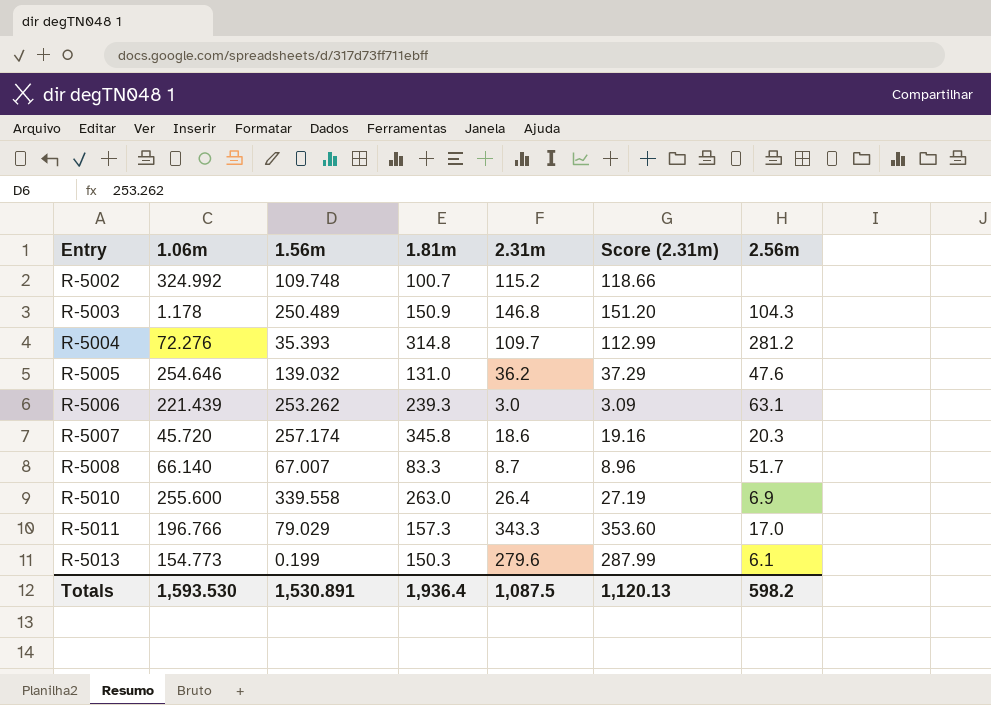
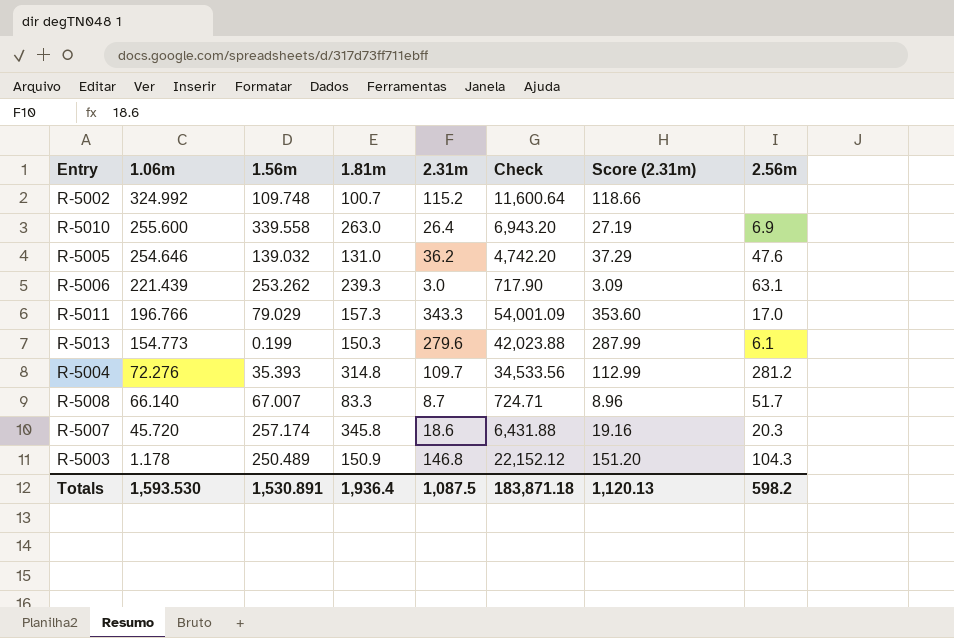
row order: Entry ascending -> 1.06m descending
column Check | formula: none -> [1.81m] * [2.31m]

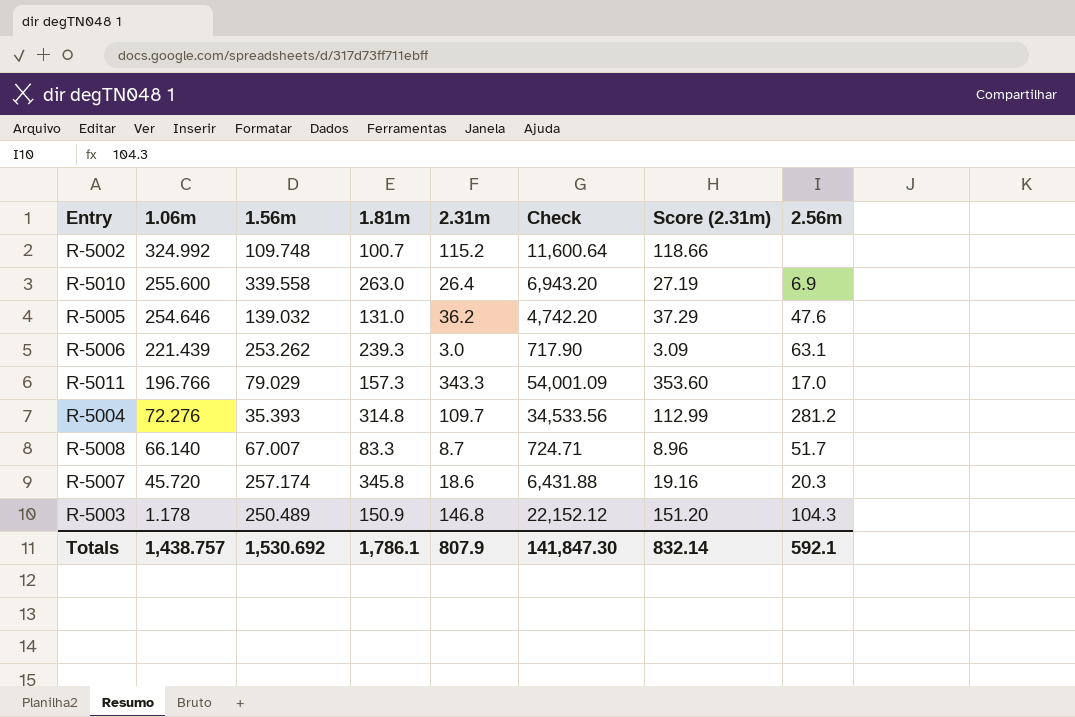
row R-5013: 154.773 | 0.199 | 150.3 | 279.6 | 42,023.88 | 287.99 | 6.1 -> none
Totals | 1.06m: 1,593.530 -> 1,438.757
Totals | 1.56m: 1,530.891 -> 1,530.692
Totals | 1.81m: 1,936.4 -> 1,786.1
Totals | 2.31m: 1,087.5 -> 807.9
Totals | Check: 183,871.18 -> 141,847.30
Totals | Score (2.31m): 1,120.13 -> 832.14
Totals | 2.56m: 598.2 -> 592.1

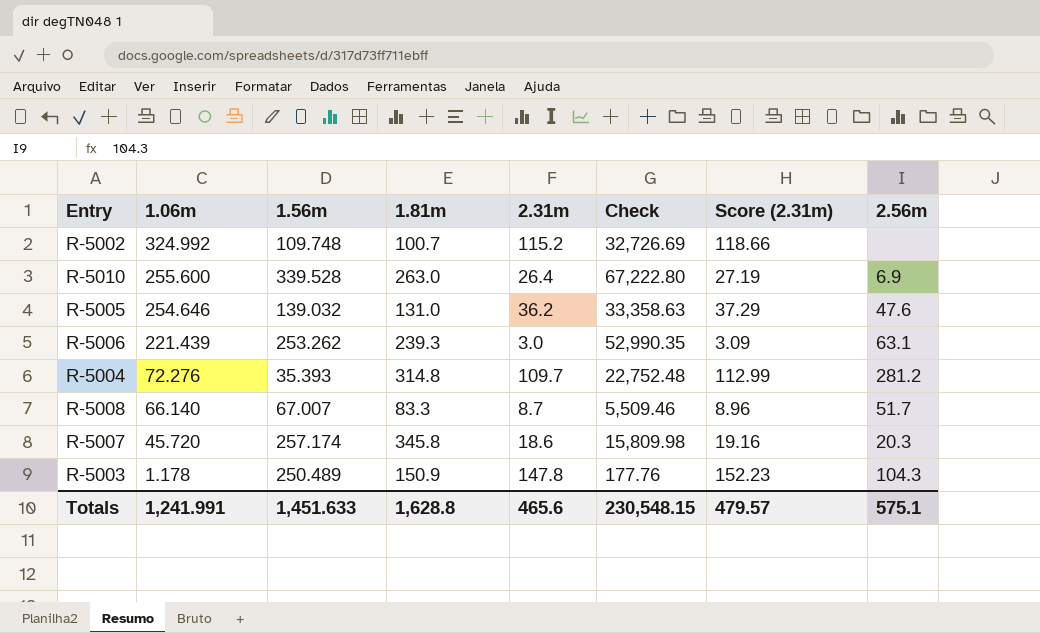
column Check | formula: [1.81m] * [2.31m] -> [1.06m] * [1.81m]
row R-5011: 196.766 | 79.029 | 157.3 | 343.3 | 54,001.09 | 353.60 | 17.0 -> none
R-5010 | 1.56m: 339.558 -> 339.528
R-5003 | 2.31m: 146.8 -> 147.8
R-5003 | Score (2.31m): 151.20 -> 152.23
Totals | 1.06m: 1,438.757 -> 1,241.991
Totals | 1.56m: 1,530.692 -> 1,451.633
Totals | 1.81m: 1,786.1 -> 1,628.8
Totals | 2.31m: 807.9 -> 465.6
Totals | Check: 141,847.30 -> 230,548.15
Totals | Score (2.31m): 832.14 -> 479.57
Totals | 2.56m: 592.1 -> 575.1

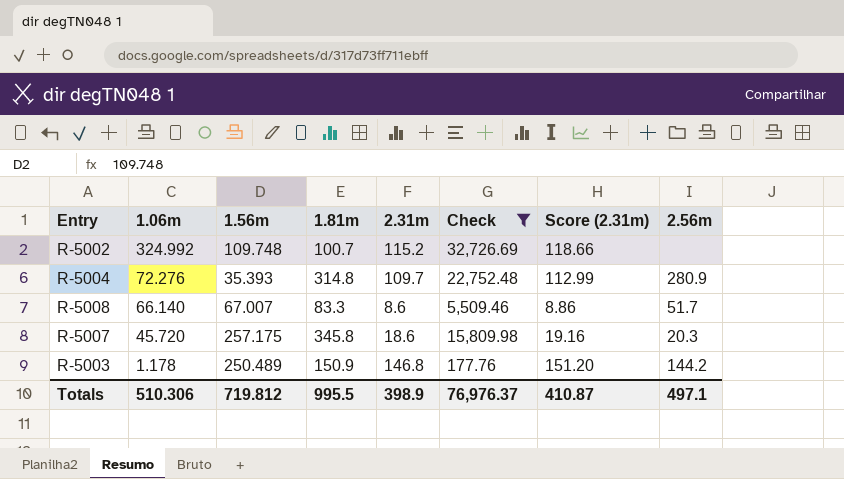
filter: none -> Check <= 32,726.69
R-5004 | 2.56m: 281.2 -> 280.9
R-5008 | 2.31m: 8.7 -> 8.6
R-5008 | Score (2.31m): 8.96 -> 8.86
R-5007 | 1.56m: 257.174 -> 257.175
R-5003 | 2.31m: 147.8 -> 146.8
R-5003 | Score (2.31m): 152.23 -> 151.20
R-5003 | 2.56m: 104.3 -> 144.2
Totals | 1.06m: 1,241.991 -> 510.306
Totals | 1.56m: 1,451.633 -> 719.812
Totals | 1.81m: 1,628.8 -> 995.5
Totals | 2.31m: 465.6 -> 398.9
Totals | Check: 230,548.15 -> 76,976.37
Totals | Score (2.31m): 479.57 -> 410.87
Totals | 2.56m: 575.1 -> 497.1

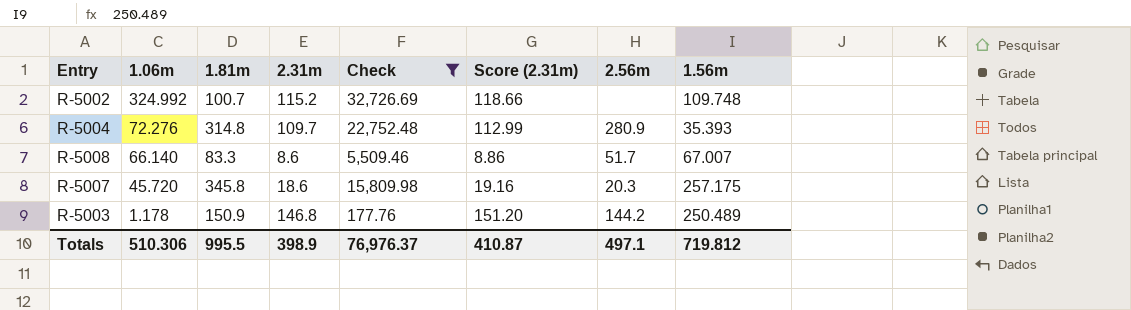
column 1.56m | position: 3 -> 8

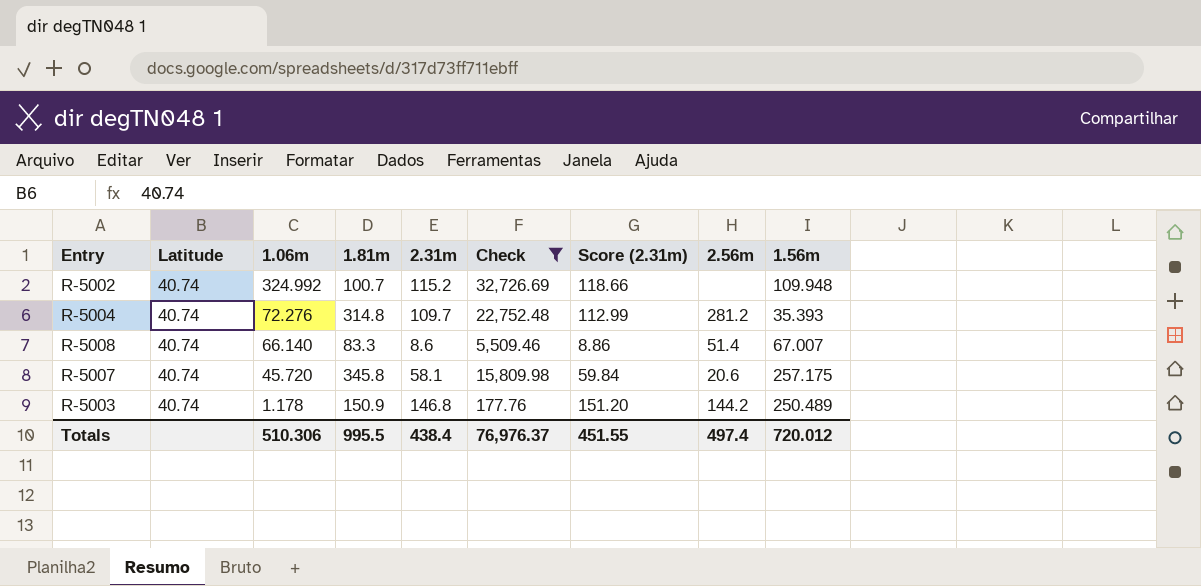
column Latitude | position: none -> 2
R-5002 | 1.56m: 109.748 -> 109.948
R-5004 | 2.56m: 280.9 -> 281.2
R-5008 | 2.56m: 51.7 -> 51.4
R-5007 | 2.31m: 18.6 -> 58.1
R-5007 | Score (2.31m): 19.16 -> 59.84
R-5007 | 2.56m: 20.3 -> 20.6
Totals | 2.31m: 398.9 -> 438.4
Totals | Score (2.31m): 410.87 -> 451.55
Totals | 2.56m: 497.1 -> 497.4
Totals | 1.56m: 719.812 -> 720.012

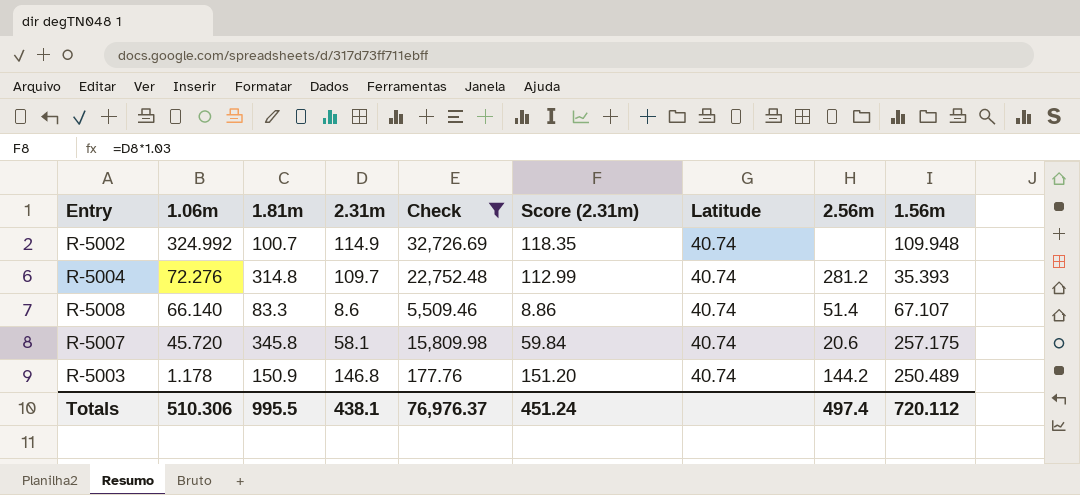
column Latitude | position: 2 -> 7
R-5002 | 2.31m: 115.2 -> 114.9
R-5002 | Score (2.31m): 118.66 -> 118.35
R-5008 | 1.56m: 67.007 -> 67.107
Totals | 2.31m: 438.4 -> 438.1
Totals | Score (2.31m): 451.55 -> 451.24
Totals | 1.56m: 720.012 -> 720.112

